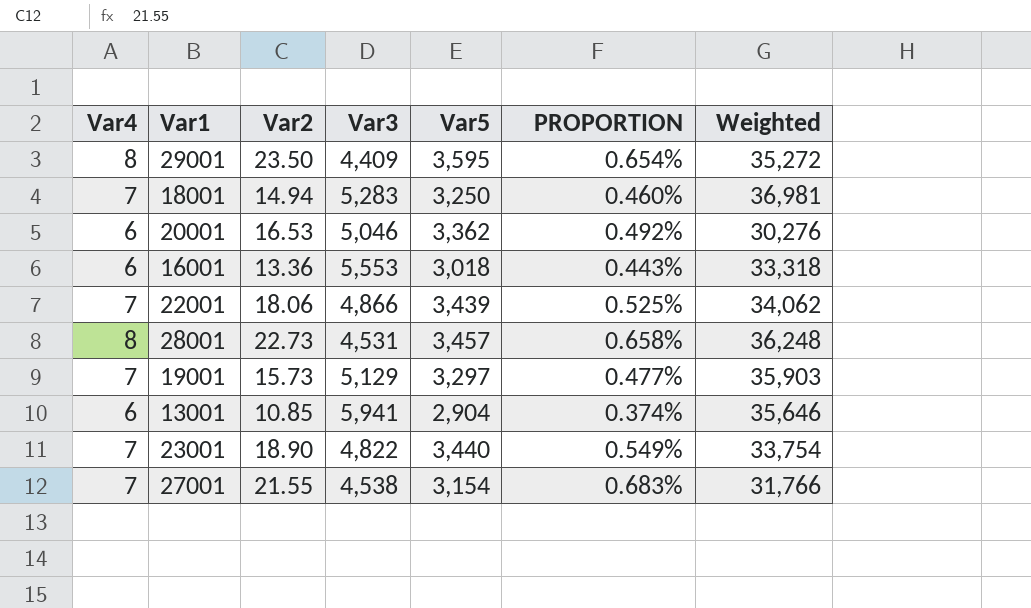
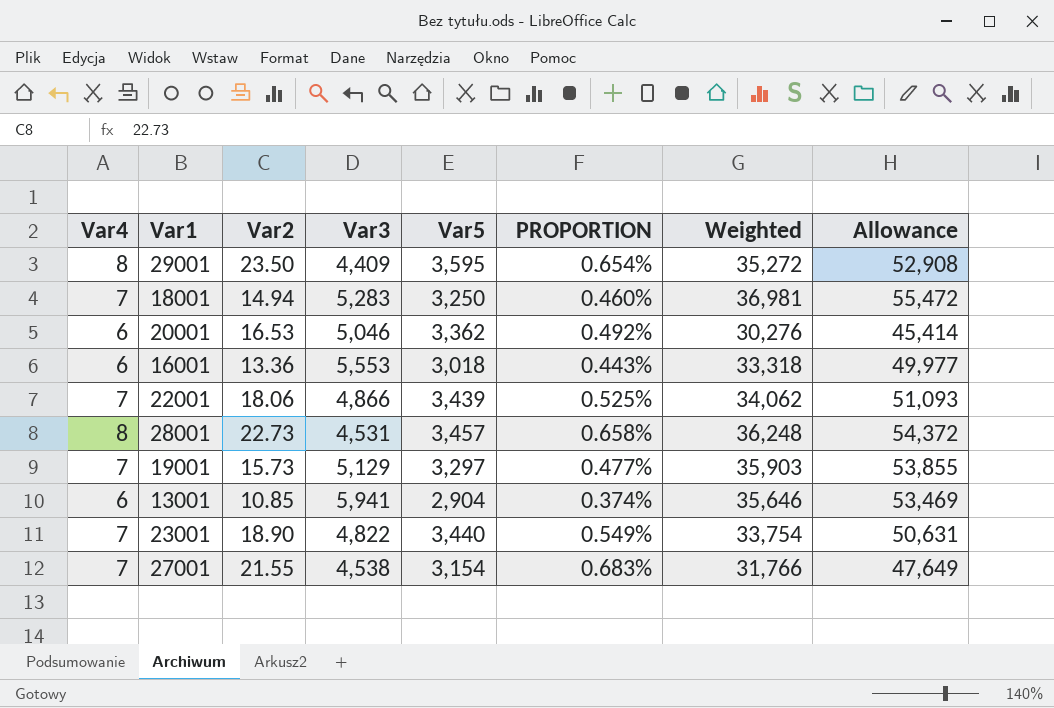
column Allowance | formula: none -> [Weighted] * 1.5

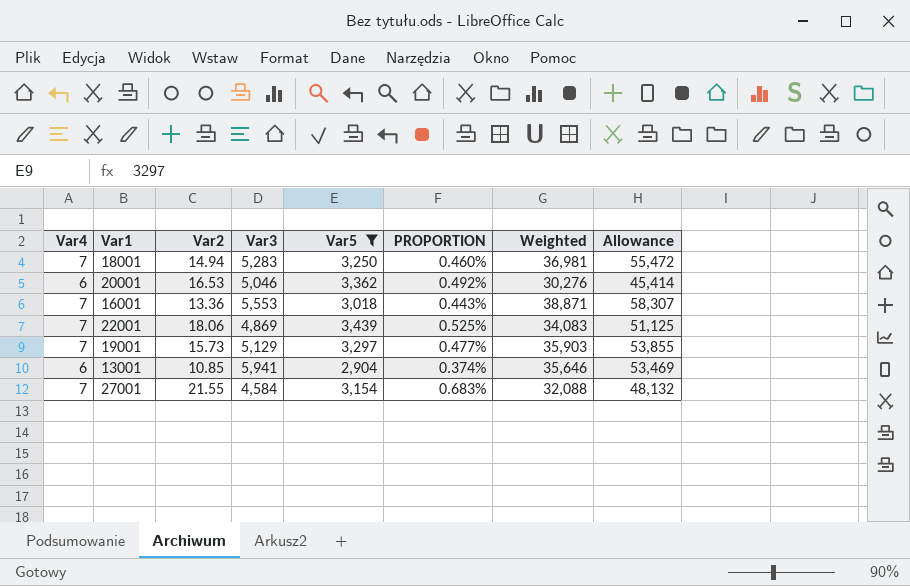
filter: none -> Var5 <= 3,439
16001 | Var4: 6 -> 7
16001 | Weighted: 33,318 -> 38,871
16001 | Allowance: 49,977 -> 58,307
22001 | Var3: 4,866 -> 4,869
22001 | Weighted: 34,062 -> 34,083
22001 | Allowance: 51,093 -> 51,125
27001 | Var3: 4,538 -> 4,584
27001 | Weighted: 31,766 -> 32,088
27001 | Allowance: 47,649 -> 48,132

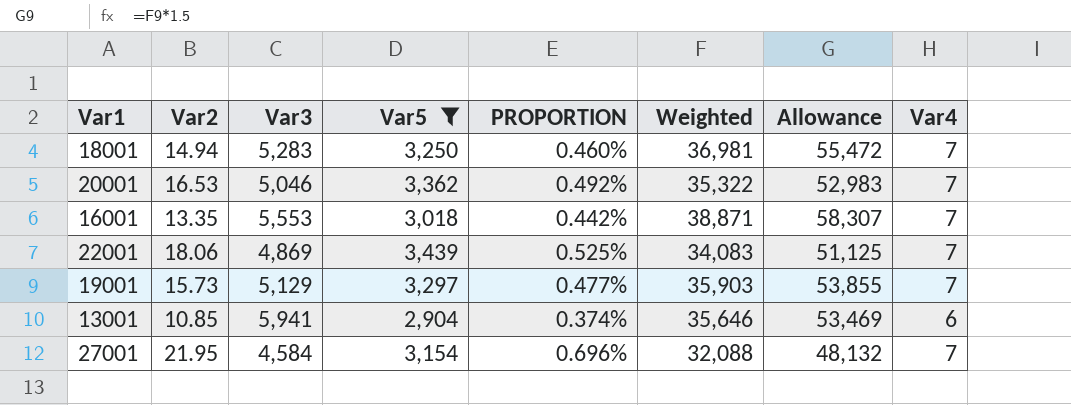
column Var4 | position: 1 -> 8
20001 | Weighted: 30,276 -> 35,322
20001 | Allowance: 45,414 -> 52,983
20001 | Var4: 6 -> 7
16001 | Var2: 13.36 -> 13.35
16001 | PROPORTION: 0.443% -> 0.442%
27001 | Var2: 21.55 -> 21.95
27001 | PROPORTION: 0.683% -> 0.696%

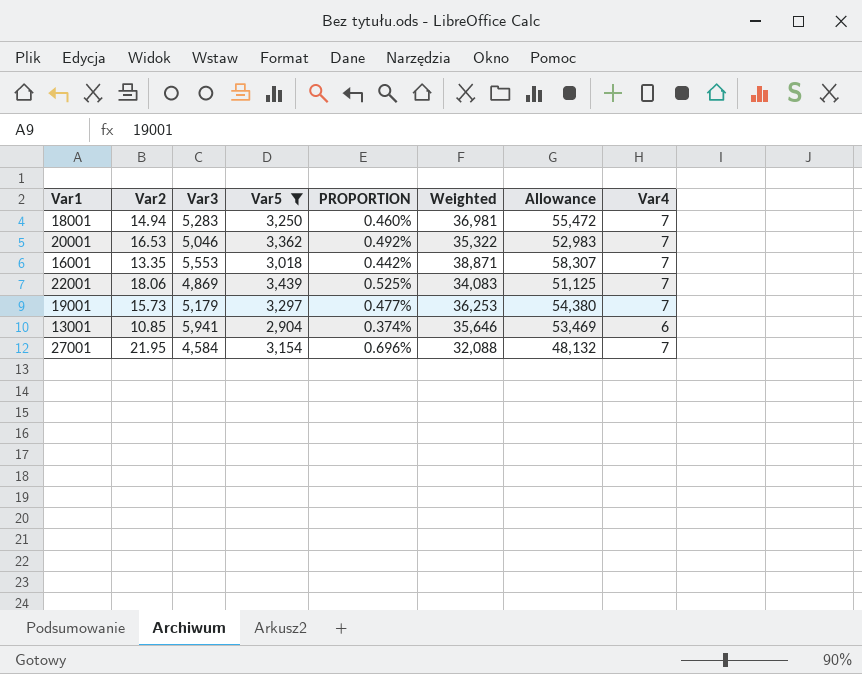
19001 | Var3: 5,129 -> 5,179
19001 | Weighted: 35,903 -> 36,253
19001 | Allowance: 53,855 -> 54,380

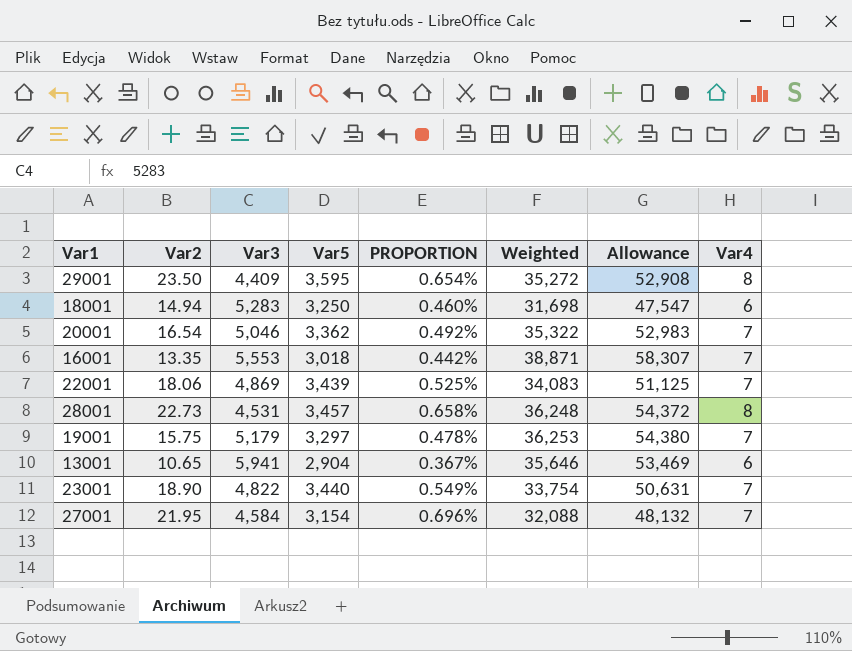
filter: Var5 <= 3,439 -> none
18001 | Weighted: 36,981 -> 31,698
18001 | Allowance: 55,472 -> 47,547
18001 | Var4: 7 -> 6
20001 | Var2: 16.53 -> 16.54
19001 | Var2: 15.73 -> 15.75
19001 | PROPORTION: 0.477% -> 0.478%
13001 | Var2: 10.85 -> 10.65
13001 | PROPORTION: 0.374% -> 0.367%

